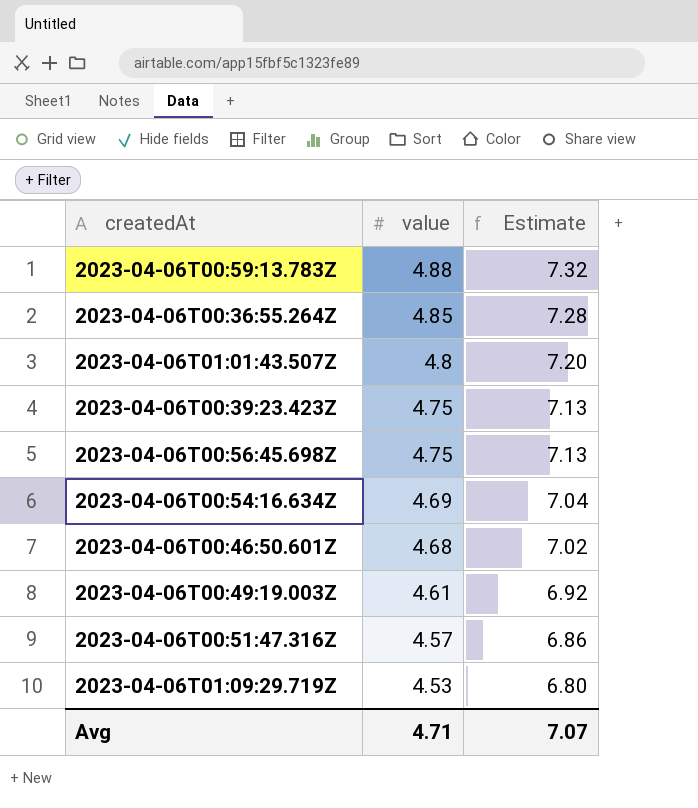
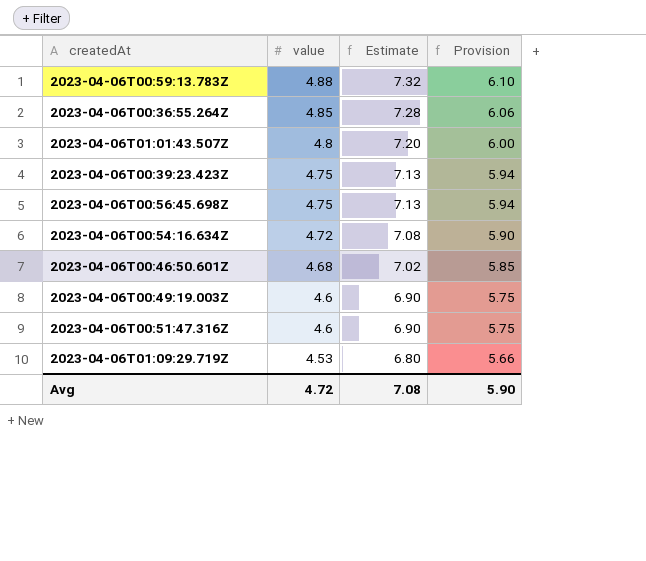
column Provision | formula: none -> [value] * 1.25
2023-04-06T00:54:16.634Z | value: 4.69 -> 4.72
2023-04-06T00:54:16.634Z | Estimate: 7.04 -> 7.08
2023-04-06T00:49:19.003Z | value: 4.61 -> 4.6
2023-04-06T00:49:19.003Z | Estimate: 6.92 -> 6.90
2023-04-06T00:51:47.316Z | value: 4.57 -> 4.6
2023-04-06T00:51:47.316Z | Estimate: 6.86 -> 6.90
Avg | value: 4.71 -> 4.72
Avg | Estimate: 7.07 -> 7.08

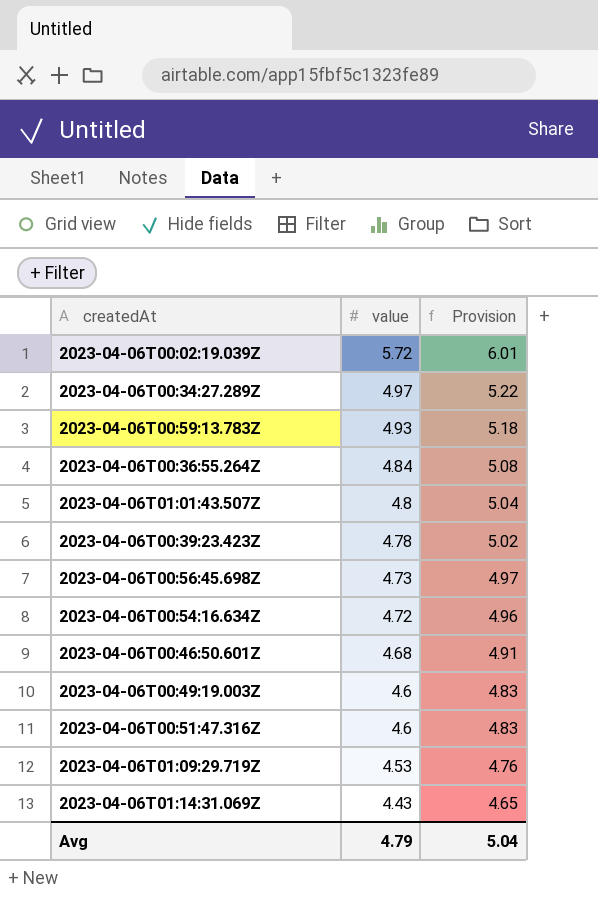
column Estimate | formula: [value] * 1.5 -> none
column Provision | formula: [value] * 1.25 -> [value] * 1.05
row 2023-04-06T00:02:19.039Z: none -> 5.72 | 6.01
row 2023-04-06T00:34:27.289Z: none -> 4.97 | 5.22
2023-04-06T00:59:13.783Z | value: 4.88 -> 4.93
2023-04-06T00:36:55.264Z | value: 4.85 -> 4.84
2023-04-06T00:39:23.423Z | value: 4.75 -> 4.78
2023-04-06T00:56:45.698Z | value: 4.75 -> 4.73
row 2023-04-06T01:14:31.069Z: none -> 4.43 | 4.65
Avg | value: 4.72 -> 4.79
Avg | Provision: 5.90 -> 5.04

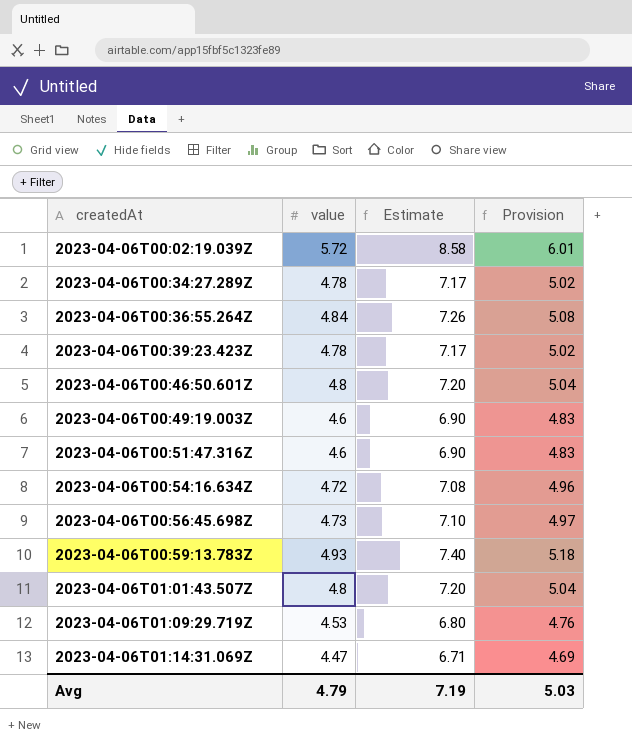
row order: value descending -> createdAt ascending
column Estimate | formula: none -> [value] * 1.5
2023-04-06T00:34:27.289Z | value: 4.97 -> 4.78
2023-04-06T00:34:27.289Z | Provision: 5.22 -> 5.02
2023-04-06T00:46:50.601Z | value: 4.68 -> 4.8
2023-04-06T00:46:50.601Z | Provision: 4.91 -> 5.04
2023-04-06T01:14:31.069Z | value: 4.43 -> 4.47
2023-04-06T01:14:31.069Z | Provision: 4.65 -> 4.69
Avg | Provision: 5.04 -> 5.03

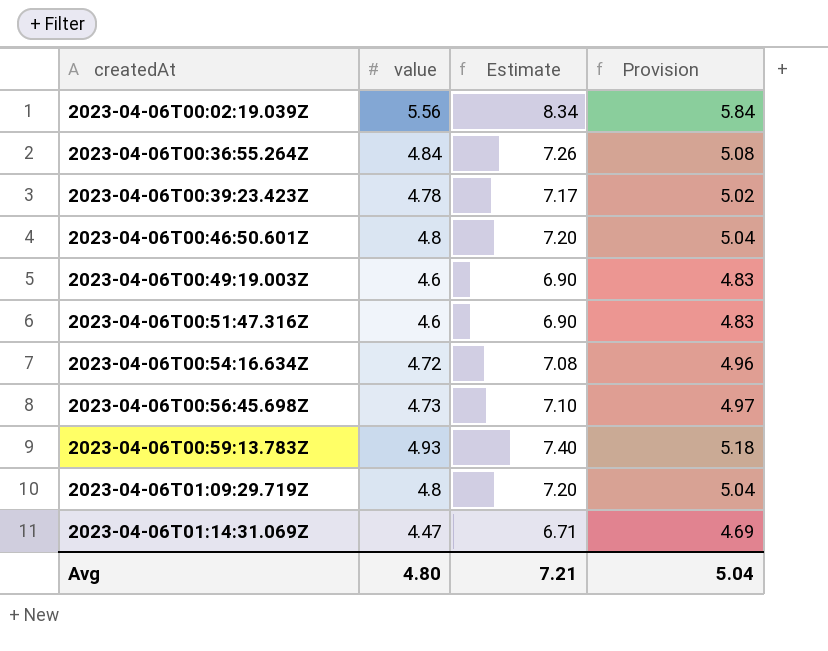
row 2023-04-06T00:34:27.289Z: 4.78 | 7.17 | 5.02 -> none
row 2023-04-06T01:01:43.507Z: 4.8 | 7.20 | 5.04 -> none
2023-04-06T00:02:19.039Z | value: 5.72 -> 5.56
2023-04-06T00:02:19.039Z | Estimate: 8.58 -> 8.34
2023-04-06T00:02:19.039Z | Provision: 6.01 -> 5.84
2023-04-06T01:09:29.719Z | value: 4.53 -> 4.8
2023-04-06T01:09:29.719Z | Estimate: 6.80 -> 7.20
2023-04-06T01:09:29.719Z | Provision: 4.76 -> 5.04
Avg | value: 4.79 -> 4.80
Avg | Estimate: 7.19 -> 7.21
Avg | Provision: 5.03 -> 5.04

